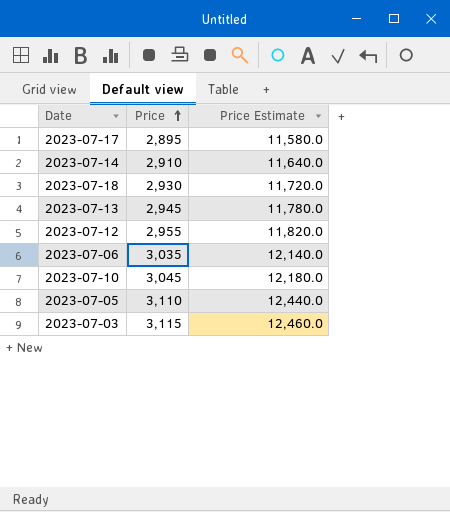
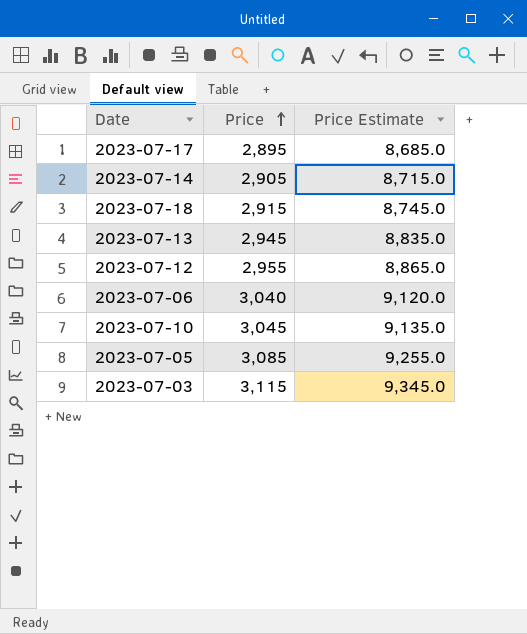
column Price Estimate | formula: [Price] * 4 -> [Price] * 3
2023-07-14 | Price: 2,910 -> 2,905
2023-07-18 | Price: 2,930 -> 2,915
2023-07-06 | Price: 3,035 -> 3,040
2023-07-05 | Price: 3,110 -> 3,085

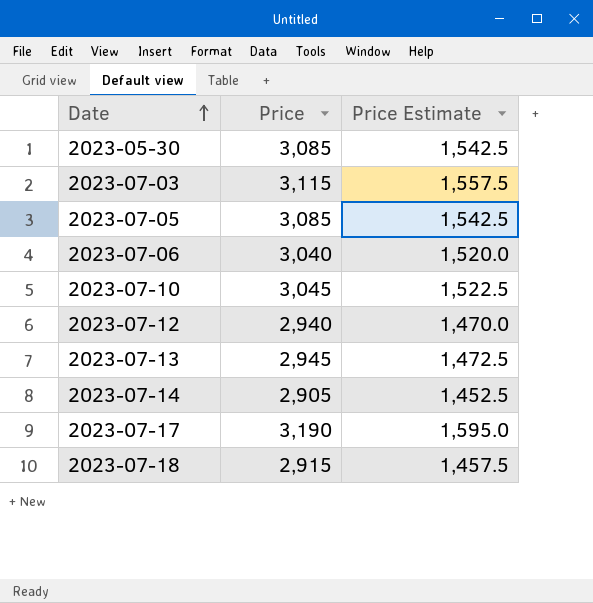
row order: Price ascending -> Date ascending
column Price Estimate | formula: [Price] * 3 -> [Price] * 0.5
row 2023-05-30: none -> 3,085 | 1,542.5
2023-07-12 | Price: 2,955 -> 2,940
2023-07-17 | Price: 2,895 -> 3,190

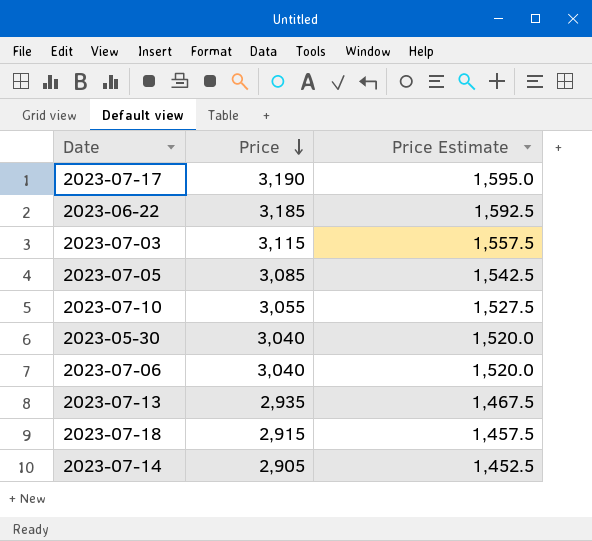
row order: Date ascending -> Price descending
row 2023-07-12: 2,940 | 1,470.0 -> none
row 2023-06-22: none -> 3,185 | 1,592.5
2023-07-10 | Price: 3,045 -> 3,055
2023-07-10 | Price Estimate: 1,522.5 -> 1,527.5
2023-05-30 | Price: 3,085 -> 3,040
2023-05-30 | Price Estimate: 1,542.5 -> 1,520.0
2023-07-13 | Price: 2,945 -> 2,935
2023-07-13 | Price Estimate: 1,472.5 -> 1,467.5

